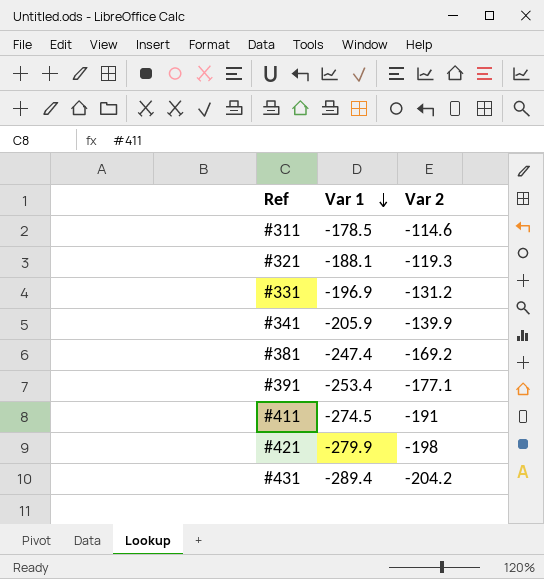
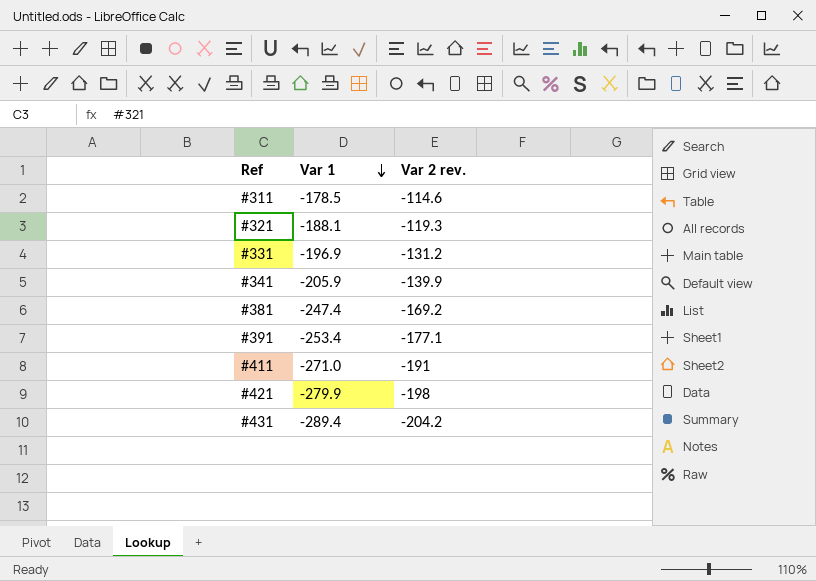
column name: Var 2 -> Var 2 rev.
#411 | Var 1: -274.5 -> -271.0

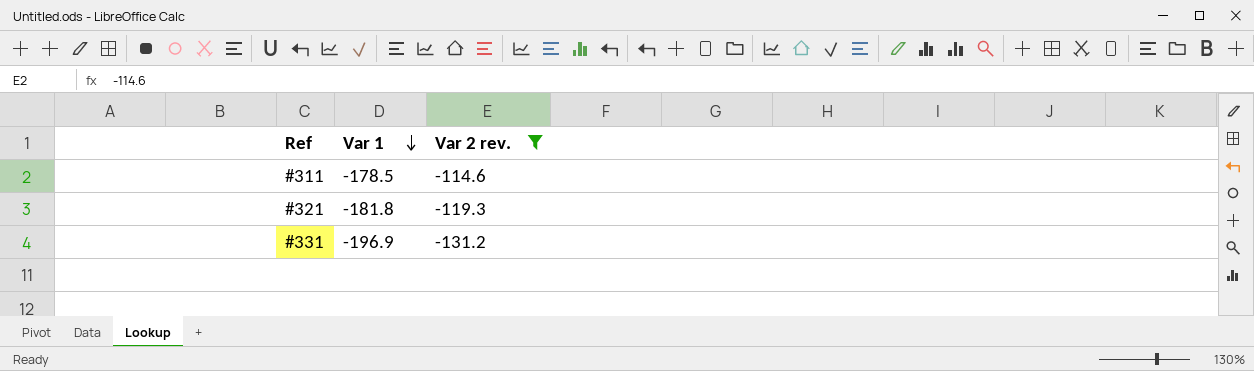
filter: none -> Var 2 rev. >= -131.2
#321 | Var 1: -188.1 -> -181.8

